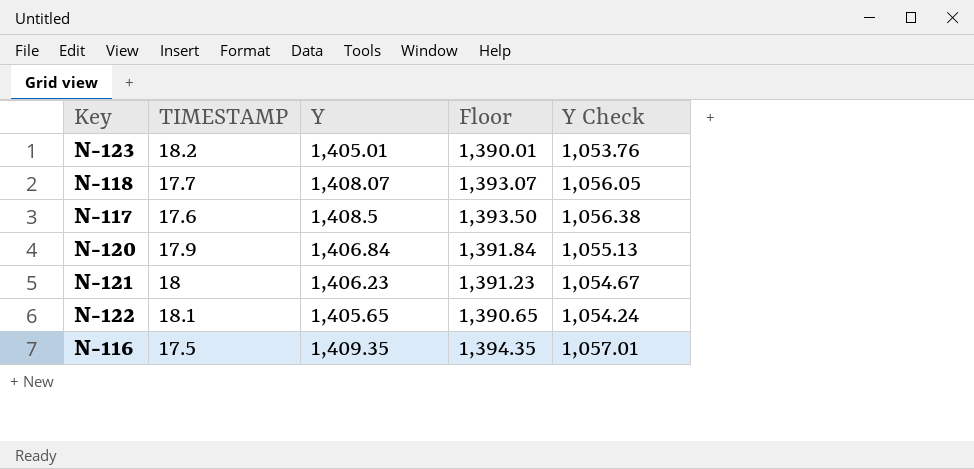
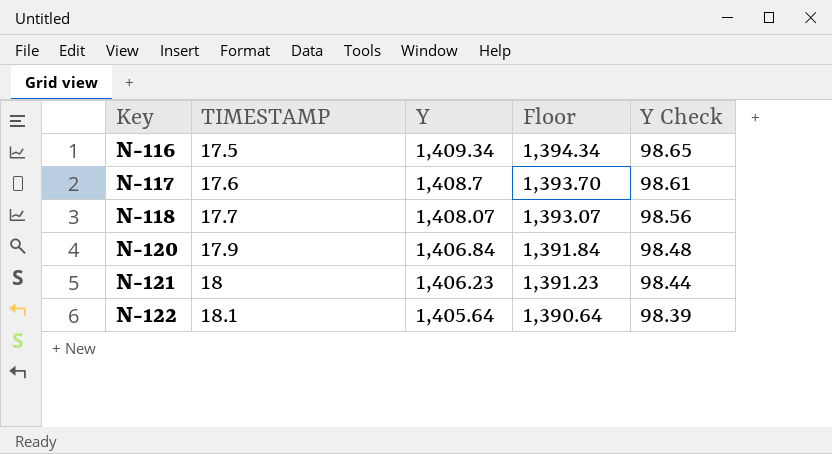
row order: none -> Key ascending
column Y Check | formula: [Y] * 0.75 -> [Y] * 0.07
row N-123: 18.2 | 1,405.01 | 1,390.01 | 1,053.76 -> none
N-116 | Y: 1,409.35 -> 1,409.34
N-116 | Floor: 1,394.35 -> 1,394.34
N-117 | Y: 1,408.5 -> 1,408.7
N-117 | Floor: 1,393.50 -> 1,393.70
N-122 | Y: 1,405.65 -> 1,405.64
N-122 | Floor: 1,390.65 -> 1,390.64

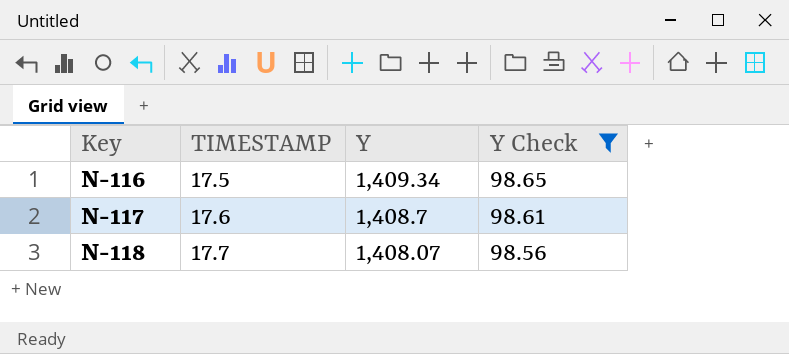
filter: none -> Y Check >= 98.56
column Floor | formula: [Y] - 15 -> none

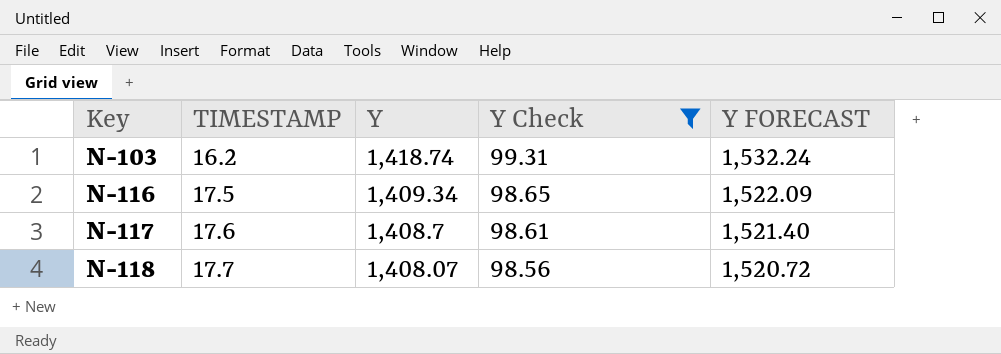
column Y FORECAST | formula: none -> [Y] * 1.08
row N-103: none -> 16.2 | 1,418.74 | 99.31 | 1,532.24

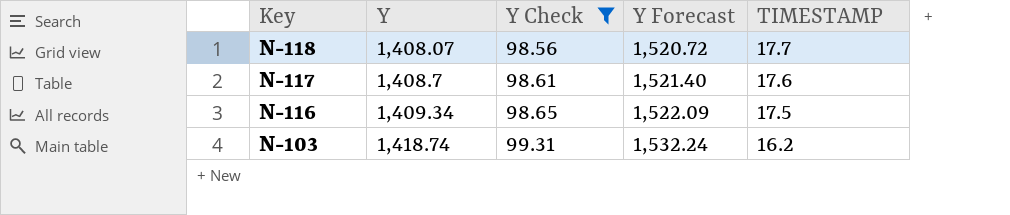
row order: Key ascending -> Key descending
column name: Y FORECAST -> Y Forecast
column TIMESTAMP | position: 2 -> 5

